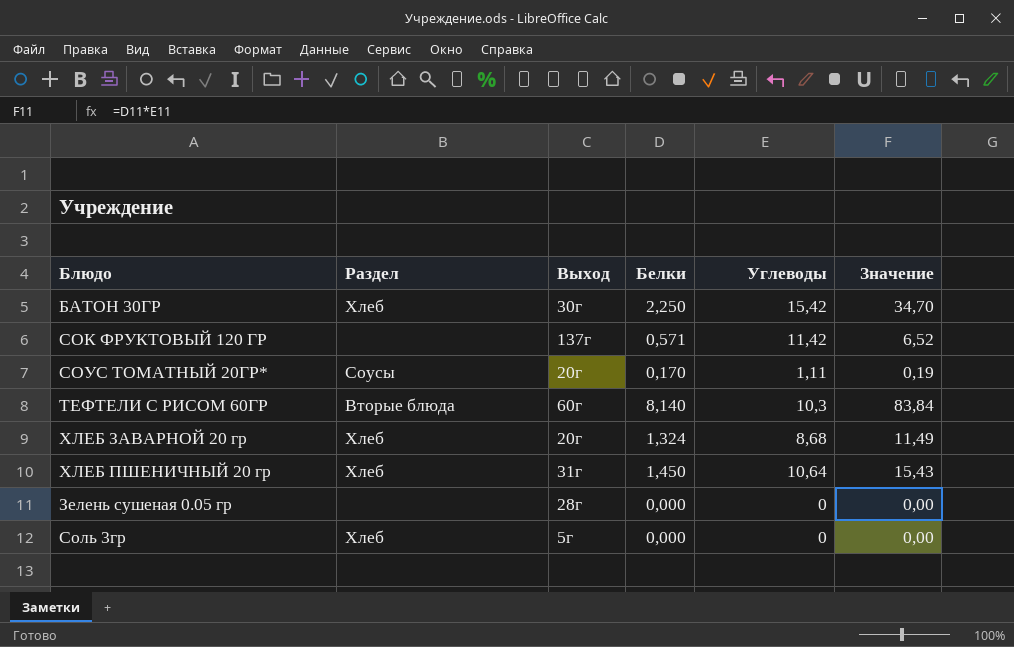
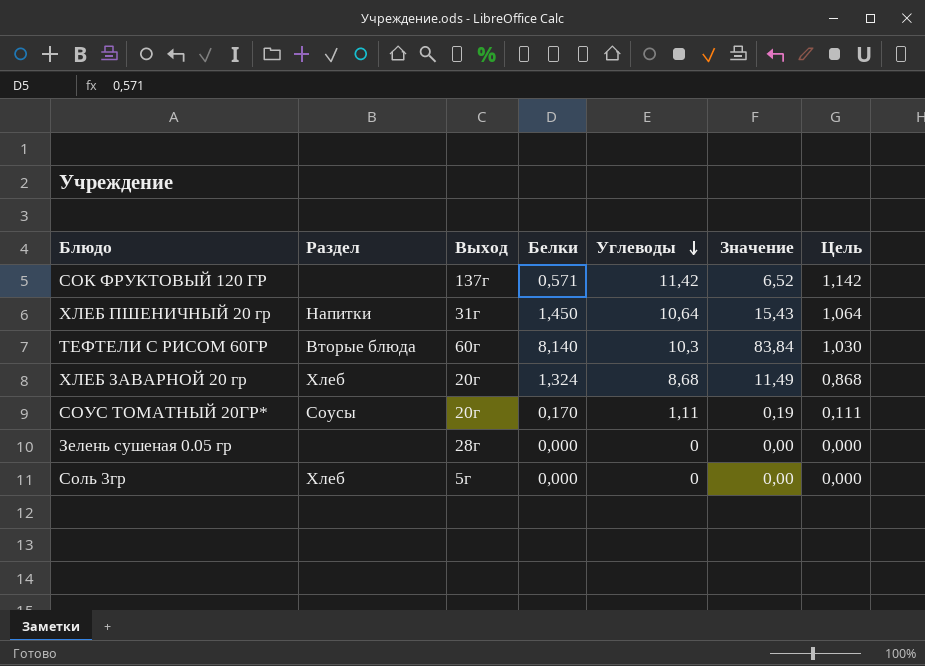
row order: none -> Углеводы descending
column Цель | formula: none -> [Углеводы] * 0,1
row БАТОН 30ГР: Хлеб | 30г | 2,250 | 15,42 | 34,70 -> none
ХЛЕБ ПШЕНИЧНЫЙ 20 гр | Раздел: Хлеб -> Напитки

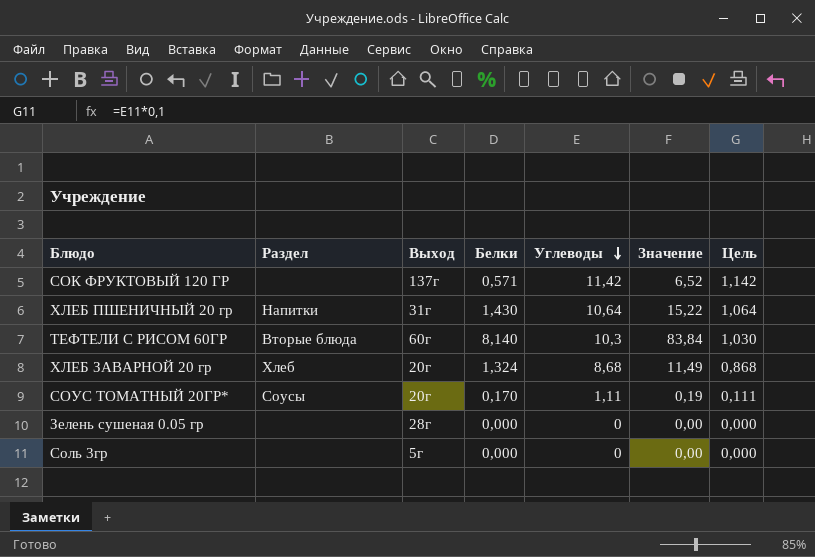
ХЛЕБ ПШЕНИЧНЫЙ 20 гр | Белки: 1,450 -> 1,430
ХЛЕБ ПШЕНИЧНЫЙ 20 гр | Значение: 15,43 -> 15,22
Соль 3гр | Раздел: Хлеб -> none

